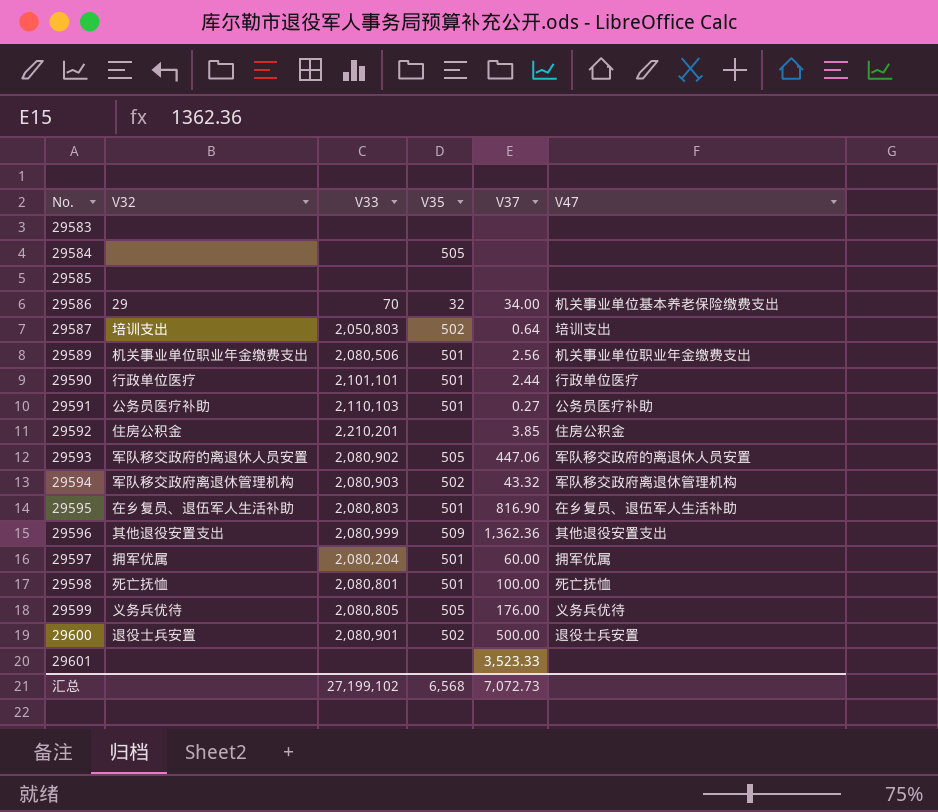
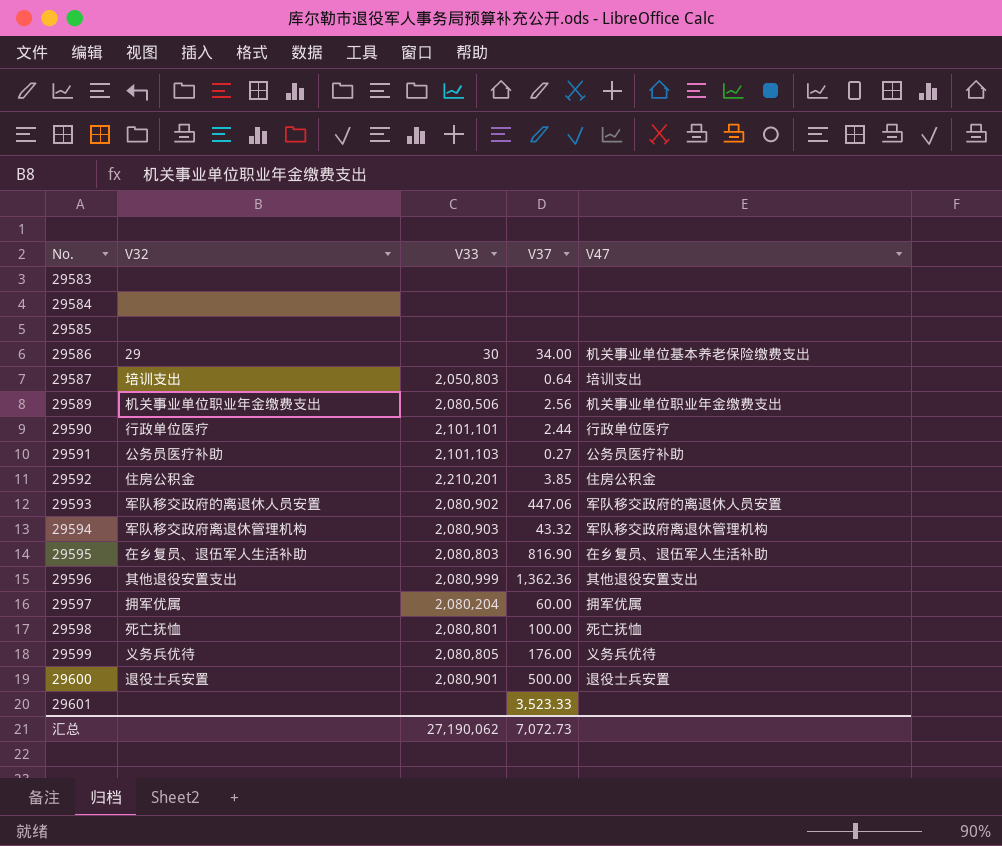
column V35 | position: 4 -> none
29586 | V33: 70 -> 30
29591 | V33: 2,110,103 -> 2,101,103
汇总 | V33: 27,199,102 -> 27,190,062

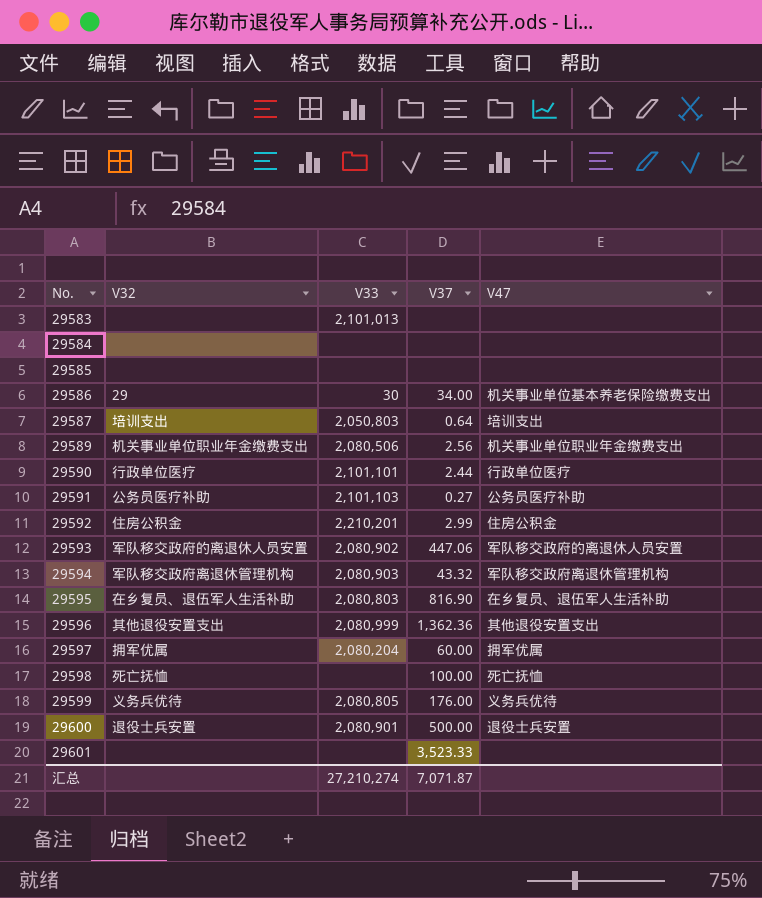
29583 | V33: none -> 2,101,013
29592 | V37: 3.85 -> 2.99
29598 | V33: 2,080,801 -> none
汇总 | V33: 27,190,062 -> 27,210,274
汇总 | V37: 7,072.73 -> 7,071.87

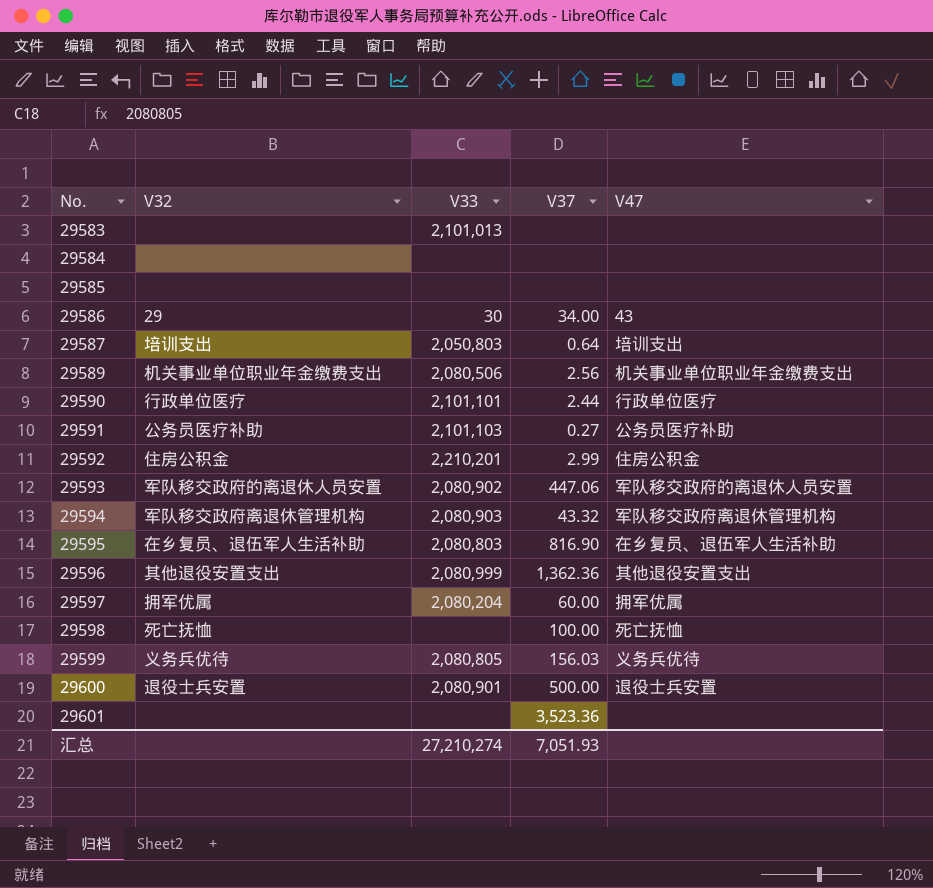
29586 | V47: 机关事业单位基本养老保险缴费支出 -> 43
29599 | V37: 176.00 -> 156.03
29601 | V37: 3,523.33 -> 3,523.36
汇总 | V37: 7,071.87 -> 7,051.93

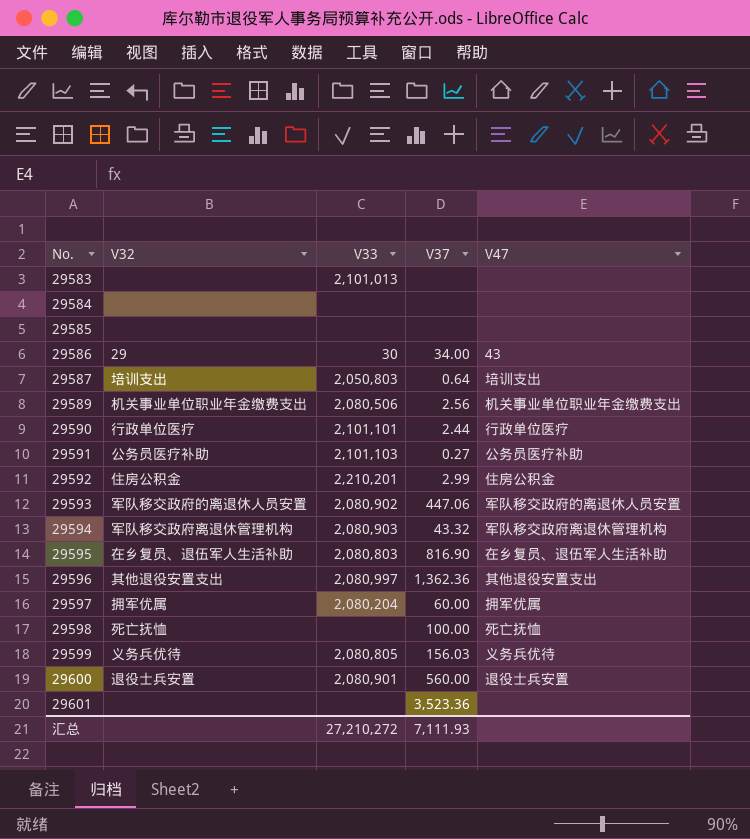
29596 | V33: 2,080,999 -> 2,080,997
29600 | V37: 500.00 -> 560.00
汇总 | V33: 27,210,274 -> 27,210,272
汇总 | V37: 7,051.93 -> 7,111.93

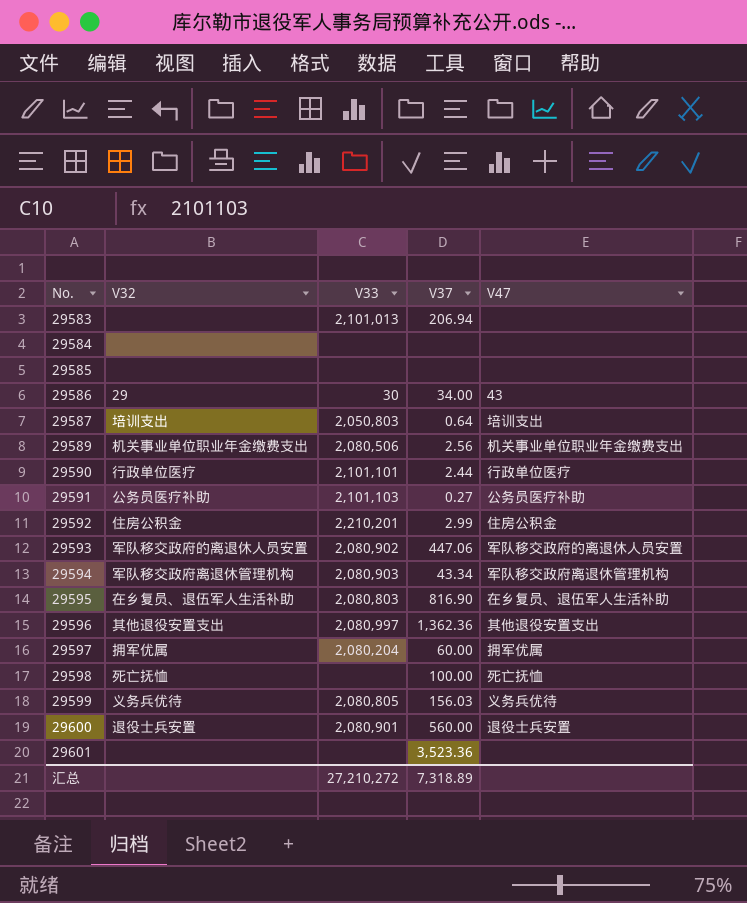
29583 | V37: none -> 206.94
29594 | V37: 43.32 -> 43.34
汇总 | V37: 7,111.93 -> 7,318.89

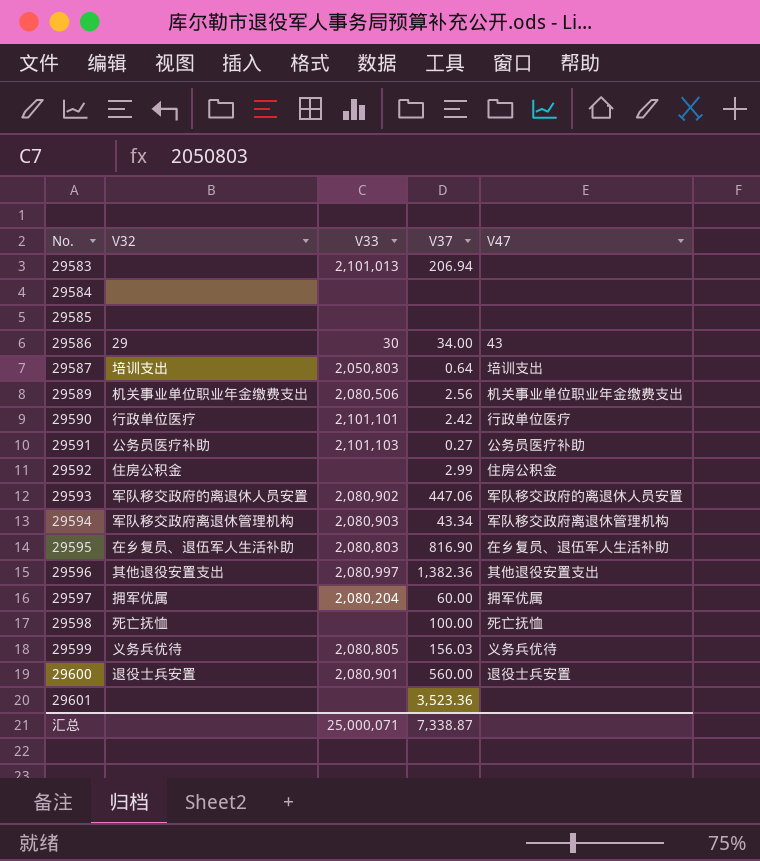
29590 | V37: 2.44 -> 2.42
29592 | V33: 2,210,201 -> none
29596 | V37: 1,362.36 -> 1,382.36
汇总 | V33: 27,210,272 -> 25,000,071
汇总 | V37: 7,318.89 -> 7,338.87

